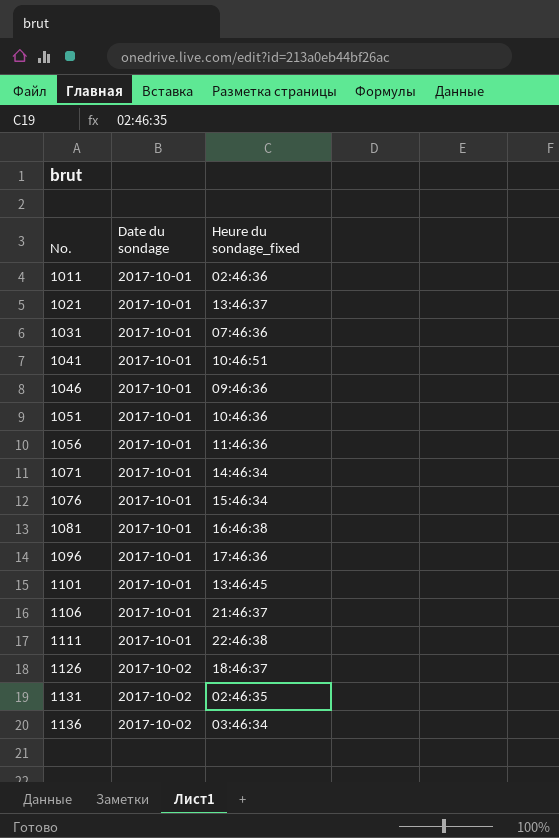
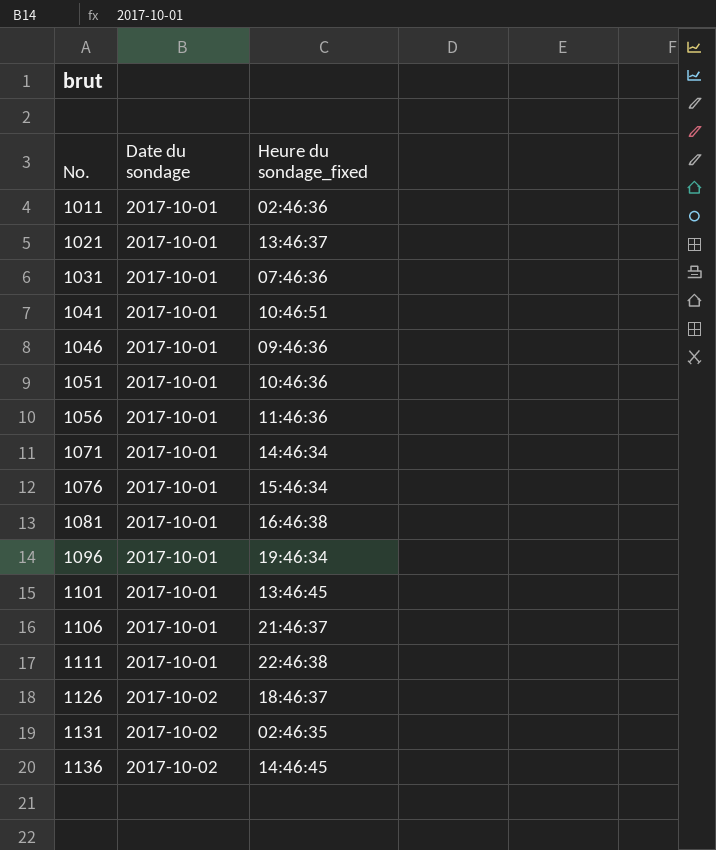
1096 | Heure du sondage_fixed: 17:46:36 -> 19:46:34
1136 | Heure du sondage_fixed: 03:46:34 -> 14:46:45

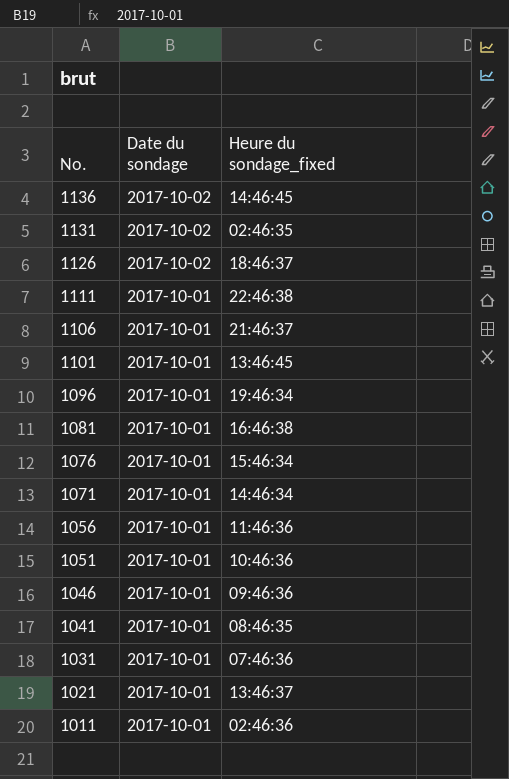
row order: No. ascending -> No. descending
1041 | Heure du sondage_fixed: 10:46:51 -> 08:46:35

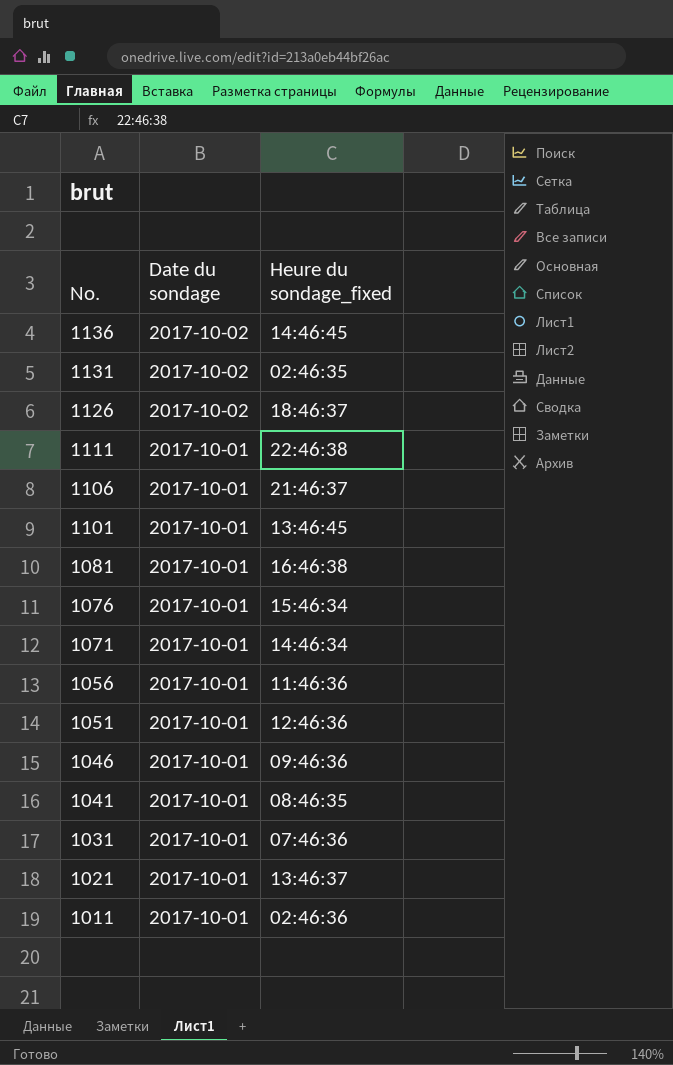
row 1096: 2017-10-01 | 19:46:34 -> none
1051 | Heure du sondage_fixed: 10:46:36 -> 12:46:36

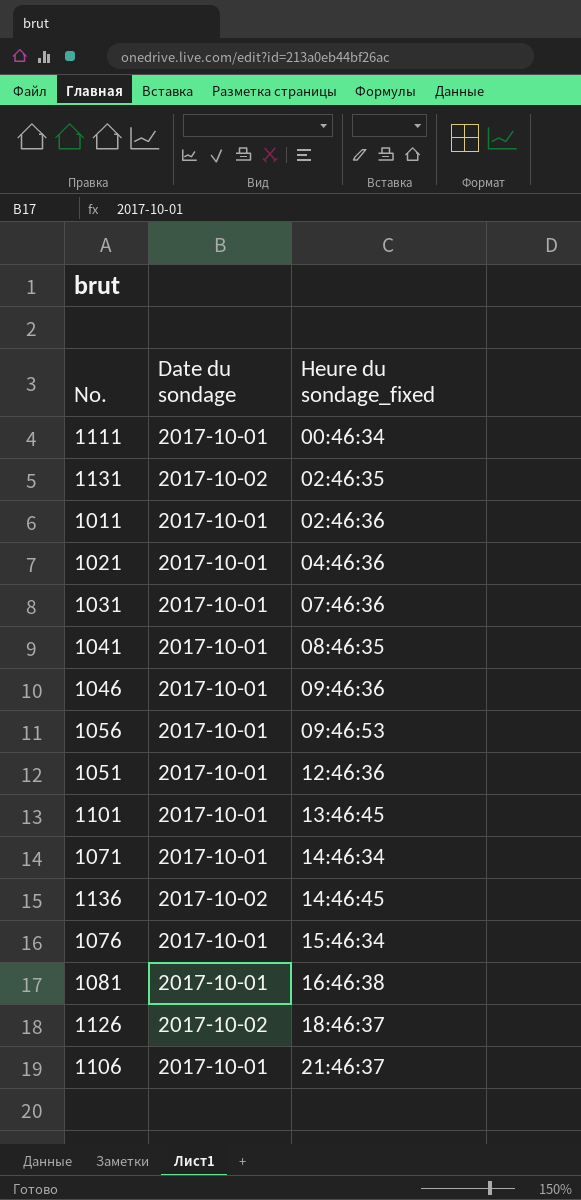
row order: No. descending -> Heure du sondage_fixed ascending
1111 | Heure du sondage_fixed: 22:46:38 -> 00:46:34
1021 | Heure du sondage_fixed: 13:46:37 -> 04:46:36
1056 | Heure du sondage_fixed: 11:46:36 -> 09:46:53

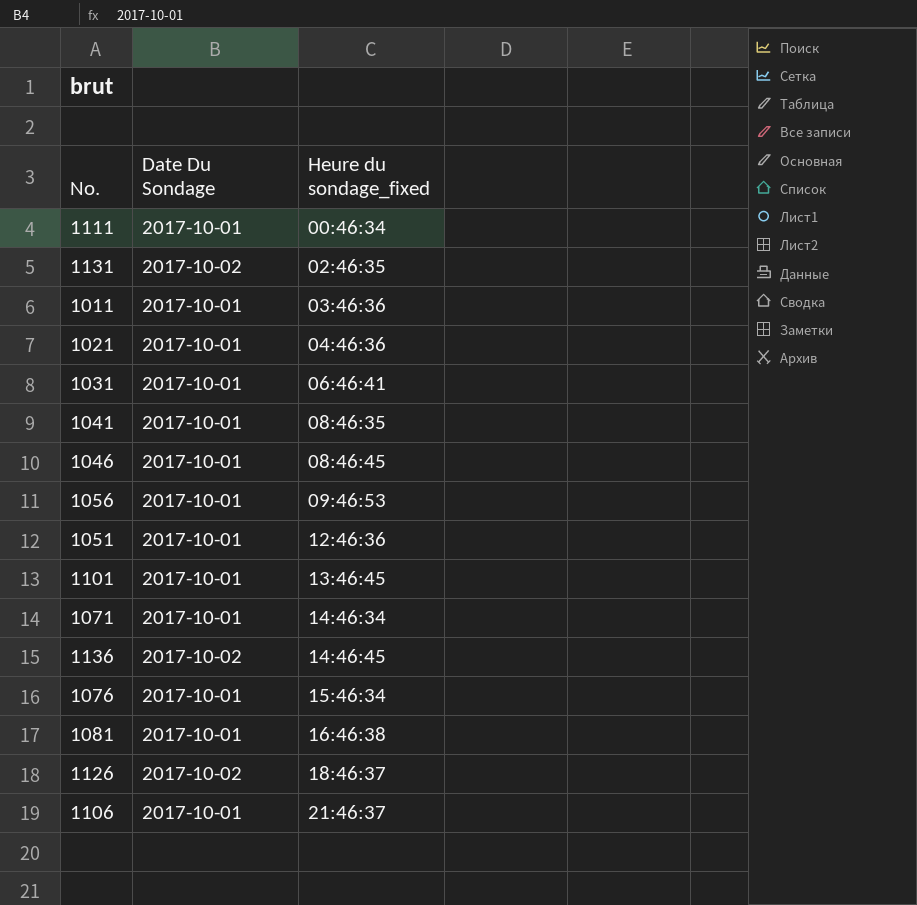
column name: Date du sondage -> Date Du Sondage
1011 | Heure du sondage_fixed: 02:46:36 -> 03:46:36
1031 | Heure du sondage_fixed: 07:46:36 -> 06:46:41
1046 | Heure du sondage_fixed: 09:46:36 -> 08:46:45

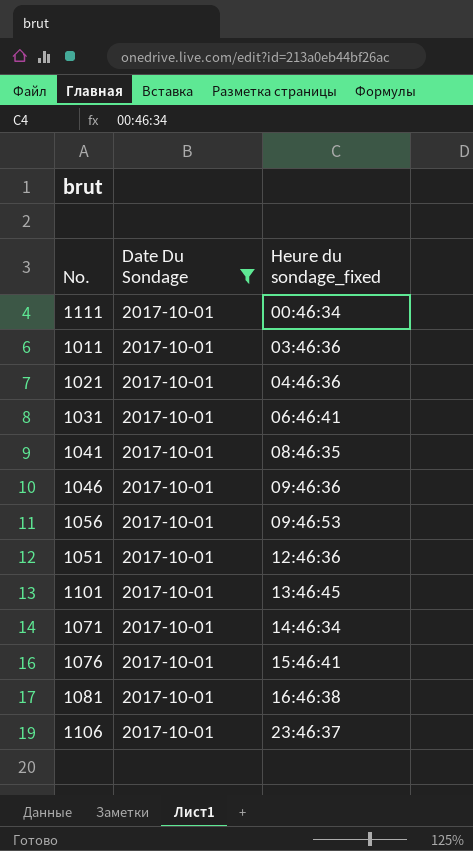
filter: none -> Date Du Sondage = 2017-10-01
1046 | Heure du sondage_fixed: 08:46:45 -> 09:46:36
1076 | Heure du sondage_fixed: 15:46:34 -> 15:46:41
1106 | Heure du sondage_fixed: 21:46:37 -> 23:46:37

